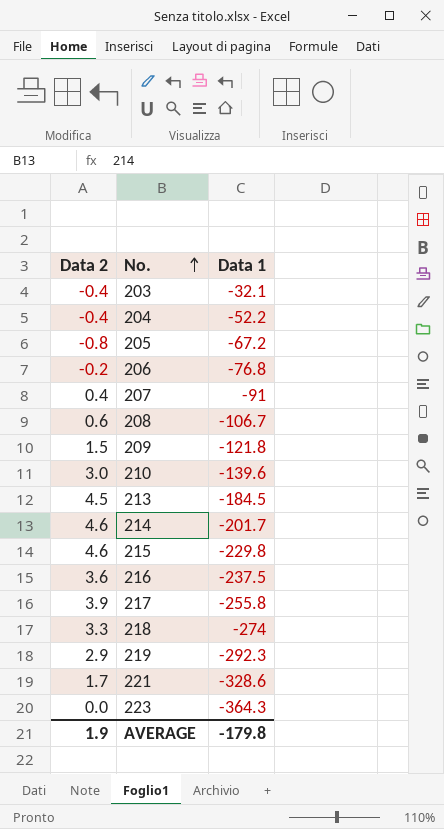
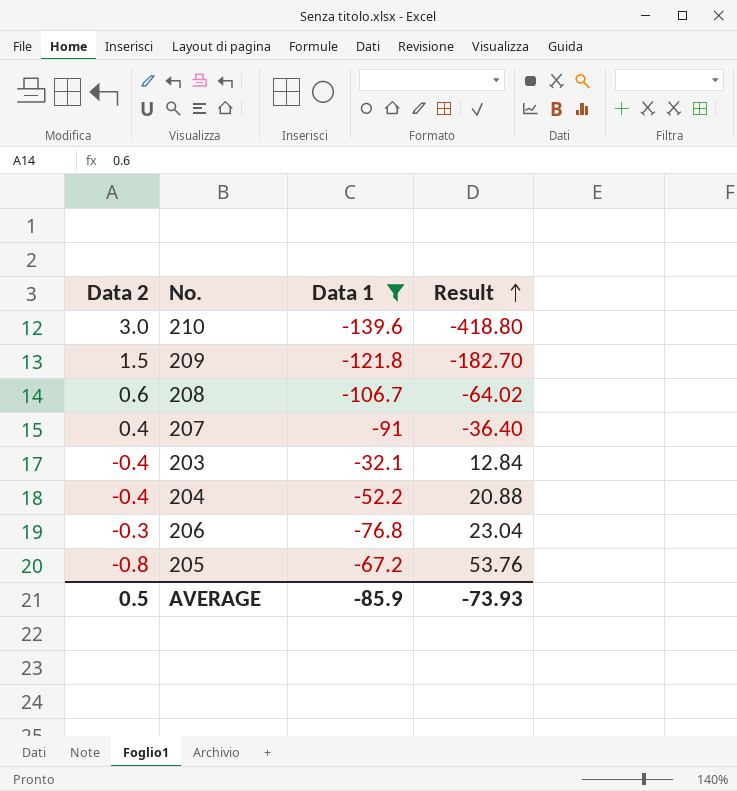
filter: none -> Data 1 >= -139.6
row order: No. ascending -> Result ascending
column Result | formula: none -> [Data 2] * [Data 1]
206 | Data 2: -0.2 -> -0.3
AVERAGE | Data 2: 1.9 -> 0.5
AVERAGE | Data 1: -179.8 -> -85.9

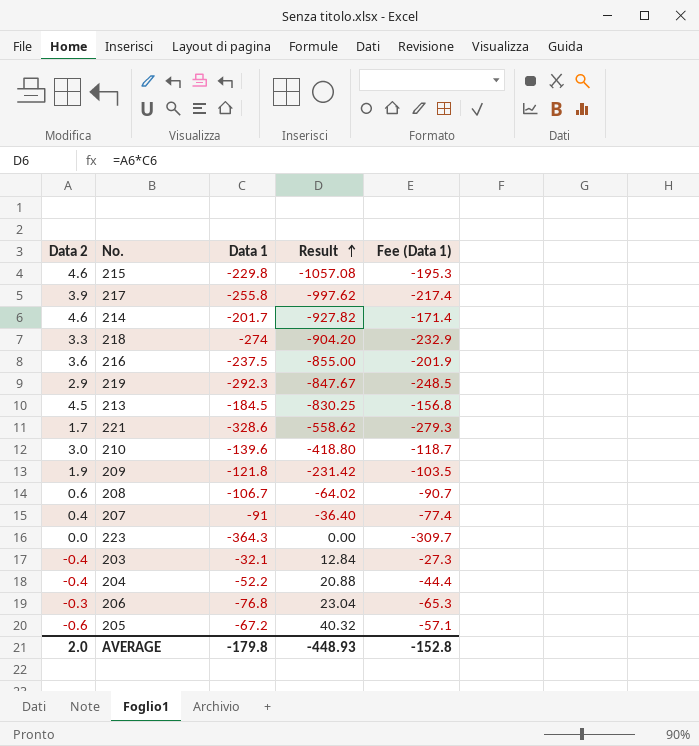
filter: Data 1 >= -139.6 -> none
column Fee (Data 1) | formula: none -> [Data 1] * 0.85
209 | Data 2: 1.5 -> 1.9
209 | Result: -182.70 -> -231.42
205 | Data 2: -0.8 -> -0.6
205 | Result: 53.76 -> 40.32
AVERAGE | Data 2: 0.5 -> 2.0
AVERAGE | Data 1: -85.9 -> -179.8
AVERAGE | Result: -73.93 -> -448.93

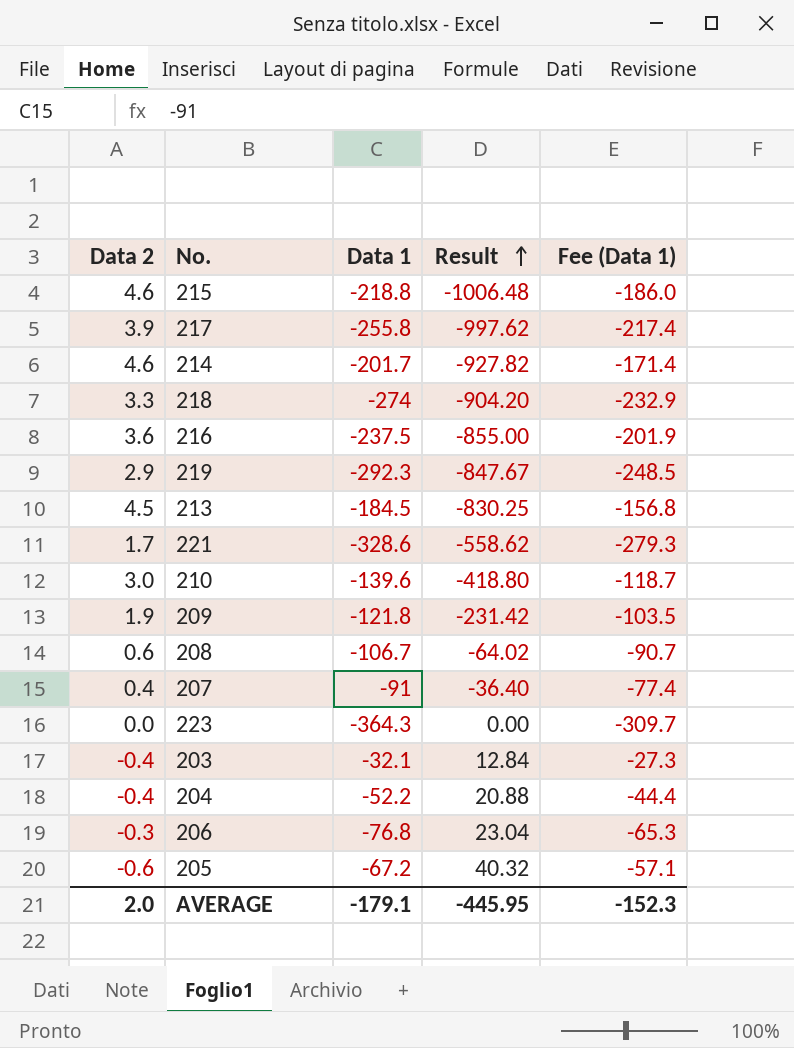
215 | Data 1: -229.8 -> -218.8
215 | Result: -1057.08 -> -1006.48
215 | Fee (Data 1): -195.3 -> -186.0
AVERAGE | Data 1: -179.8 -> -179.1
AVERAGE | Result: -448.93 -> -445.95
AVERAGE | Fee (Data 1): -152.8 -> -152.3

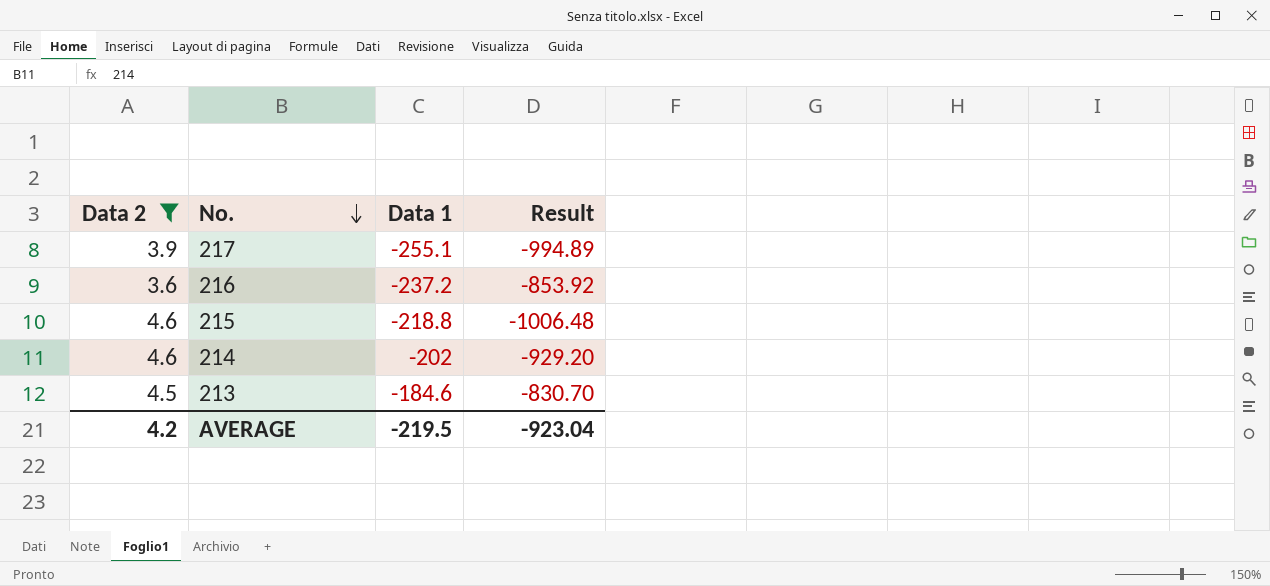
filter: none -> Data 2 >= 3.6
row order: Result ascending -> No. descending
column Fee (Data 1) | formula: [Data 1] * 0.85 -> none
217 | Data 1: -255.8 -> -255.1
217 | Result: -997.62 -> -994.89
216 | Data 1: -237.5 -> -237.2
216 | Result: -855.00 -> -853.92
214 | Data 1: -201.7 -> -202
214 | Result: -927.82 -> -929.20
213 | Data 1: -184.5 -> -184.6
213 | Result: -830.25 -> -830.70
AVERAGE | Data 2: 2.0 -> 4.2
AVERAGE | Data 1: -179.1 -> -219.5
AVERAGE | Result: -445.95 -> -923.04

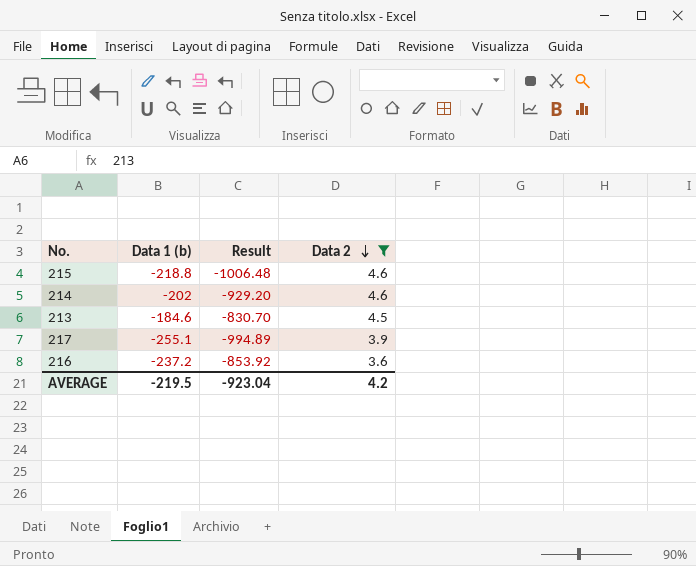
row order: No. descending -> Data 2 descending
column name: Data 1 -> Data 1 (b)
column Data 2 | position: 1 -> 4

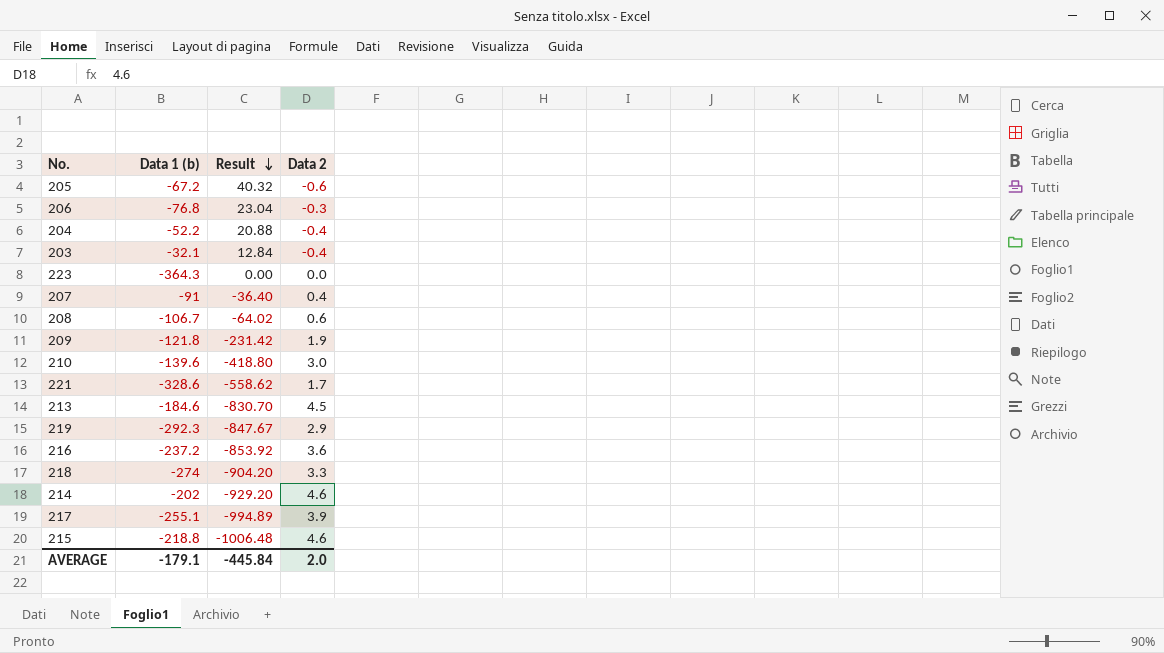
filter: Data 2 >= 3.6 -> none
row order: Data 2 descending -> Result descending
AVERAGE | Data 1 (b): -219.5 -> -179.1
AVERAGE | Result: -923.04 -> -445.84
AVERAGE | Data 2: 4.2 -> 2.0

